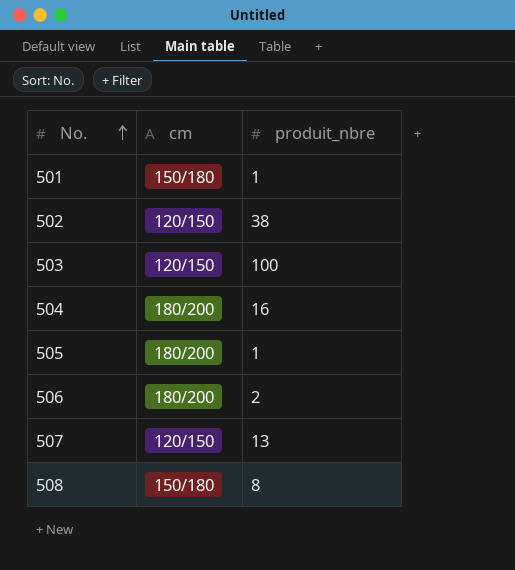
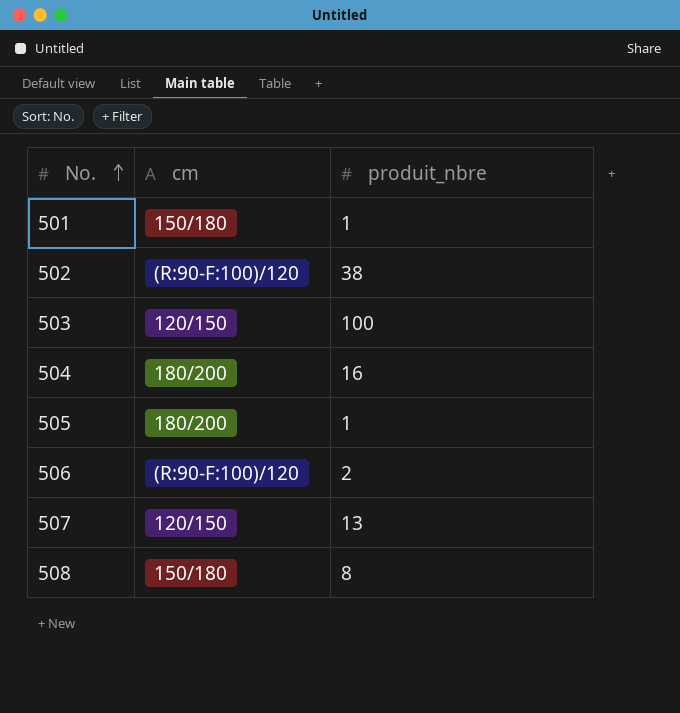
502 | cm: 120/150 -> (R:90-F:100)/120
506 | cm: 180/200 -> (R:90-F:100)/120

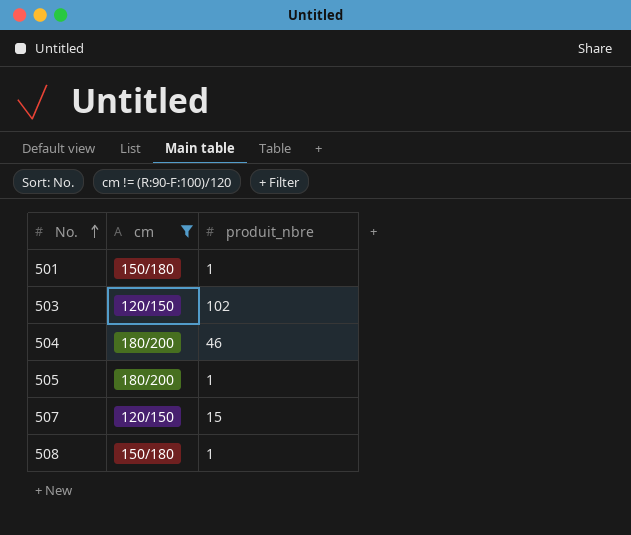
filter: none -> cm != (R:90-F:100)/120
503 | produit_nbre: 100 -> 102
504 | produit_nbre: 16 -> 46
507 | produit_nbre: 13 -> 15
508 | produit_nbre: 8 -> 1

